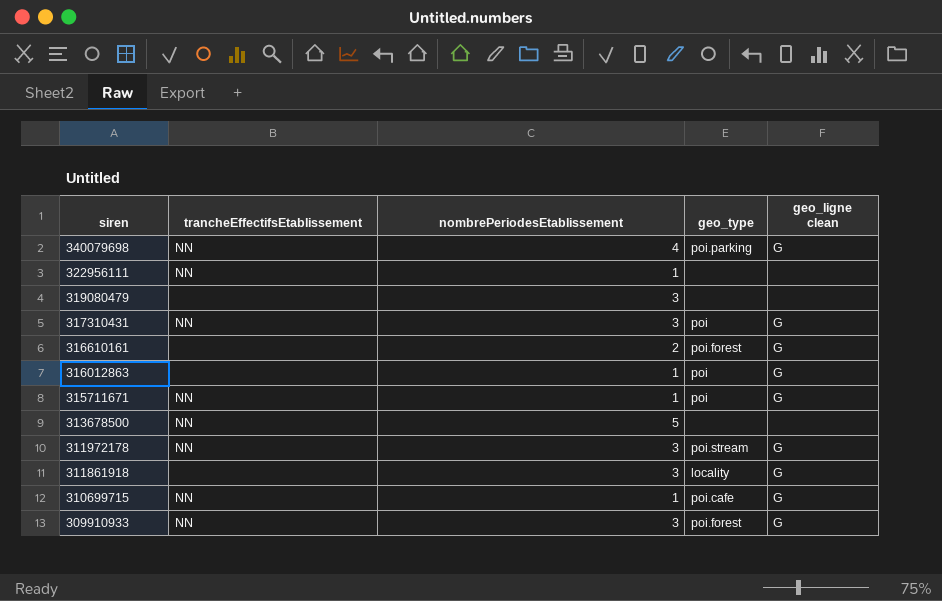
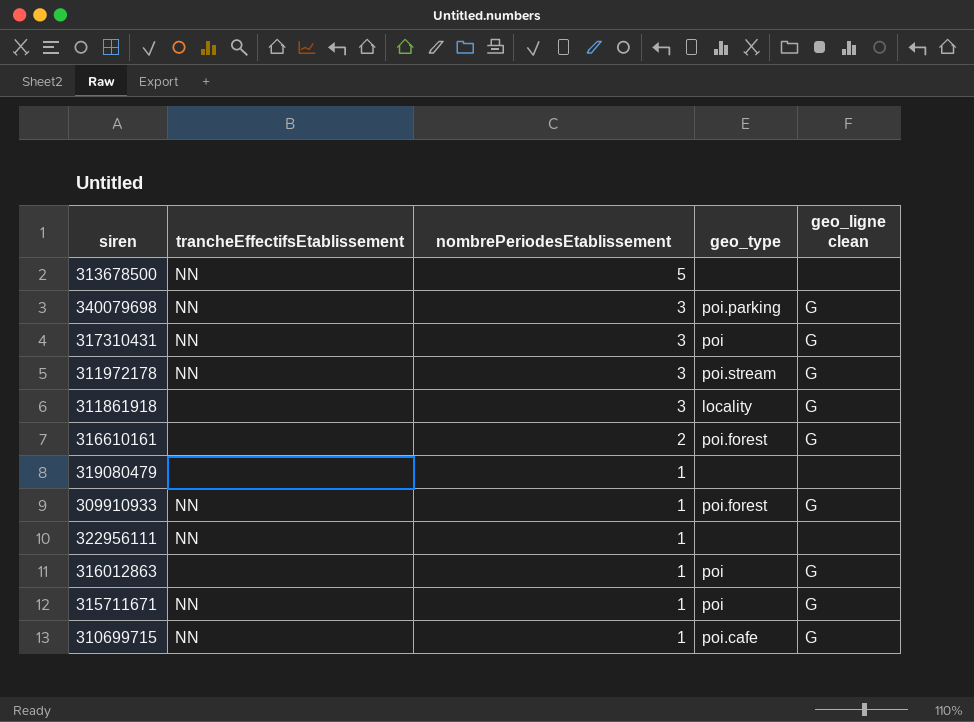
row order: siren descending -> nombrePeriodesEtablissement descending
340079698 | nombrePeriodesEtablissement: 4 -> 3
319080479 | nombrePeriodesEtablissement: 3 -> 1
309910933 | nombrePeriodesEtablissement: 3 -> 1

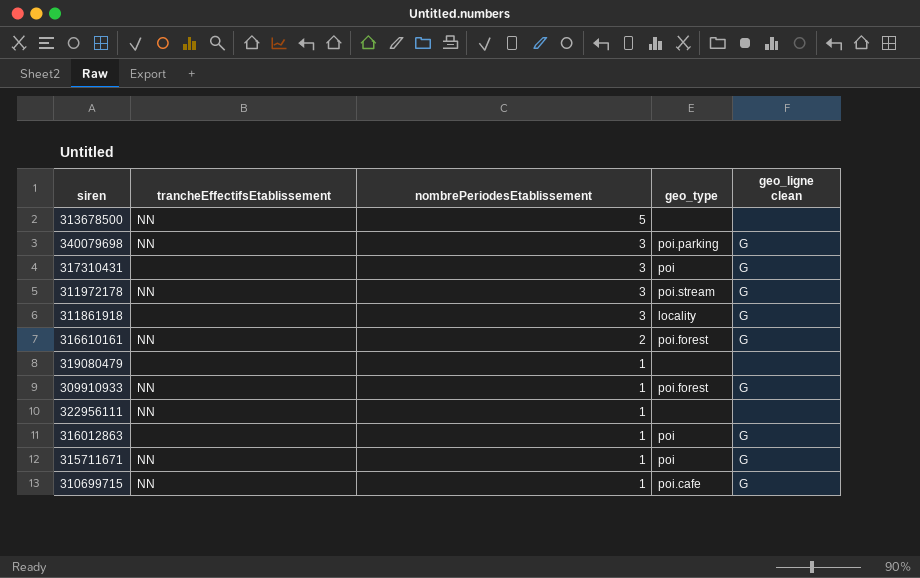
317310431 | trancheEffectifsEtablissement: NN -> none
316610161 | trancheEffectifsEtablissement: none -> NN

